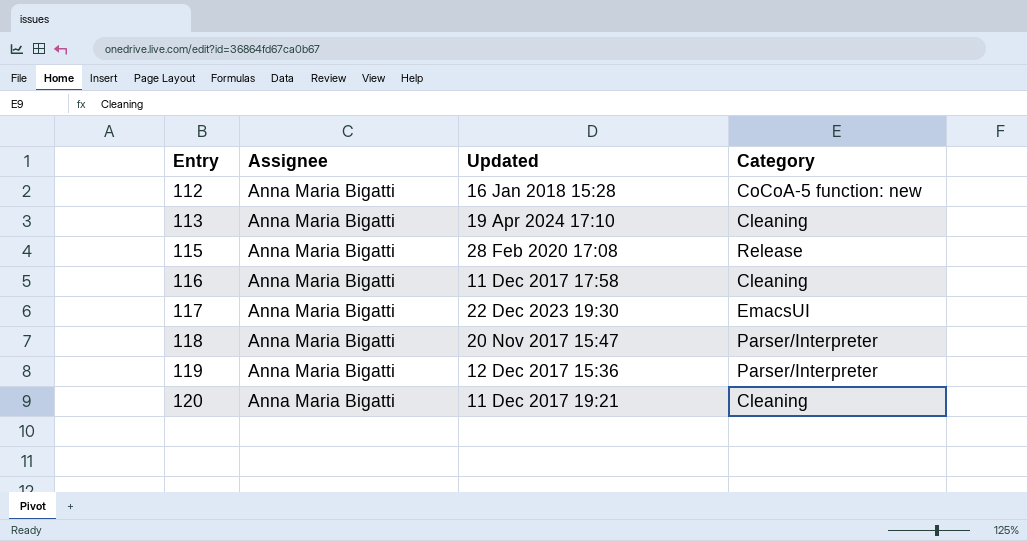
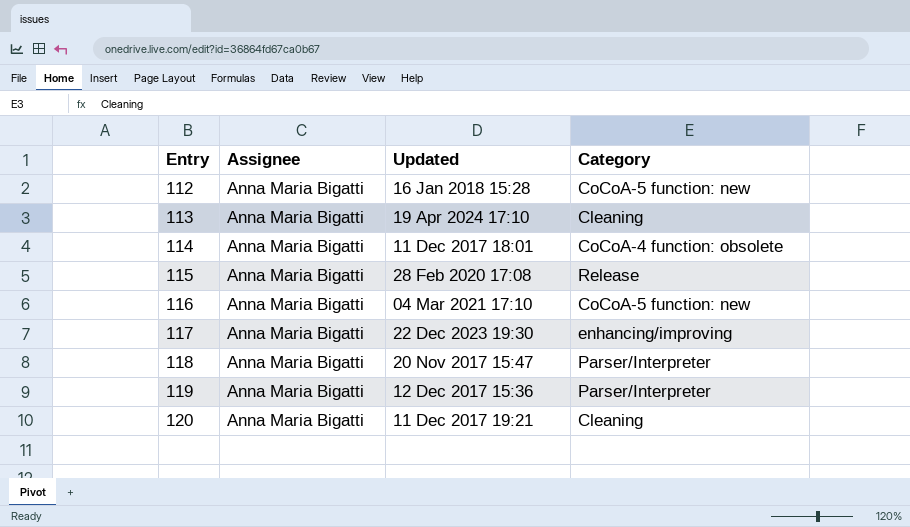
row 114: none -> Anna Maria Bigatti | 11 Dec 2017 18:01 | CoCoA-4 function: obsolete
116 | Updated: 11 Dec 2017 17:58 -> 04 Mar 2021 17:10
116 | Category: Cleaning -> CoCoA-5 function: new
117 | Category: EmacsUI -> enhancing/improving

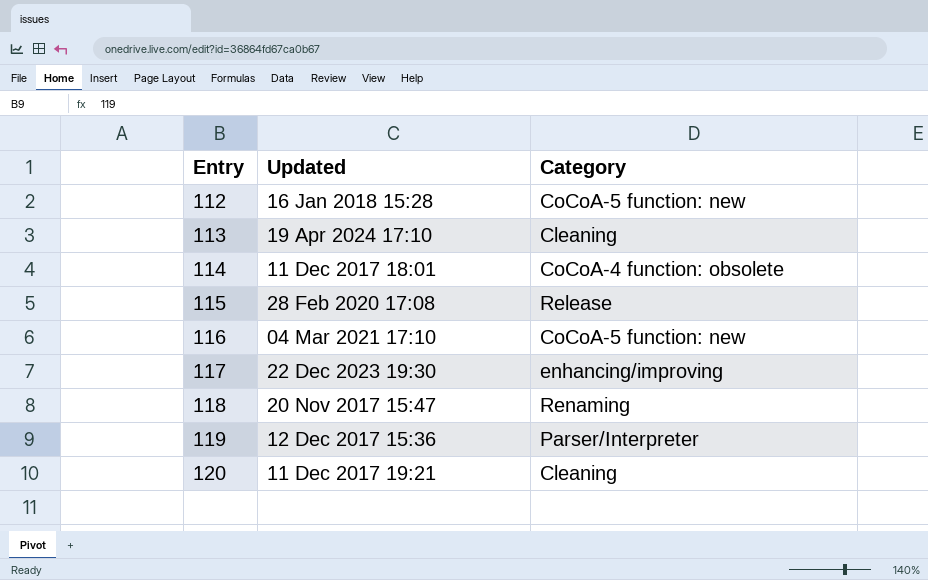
column Assignee | position: 2 -> none
118 | Category: Parser/Interpreter -> Renaming

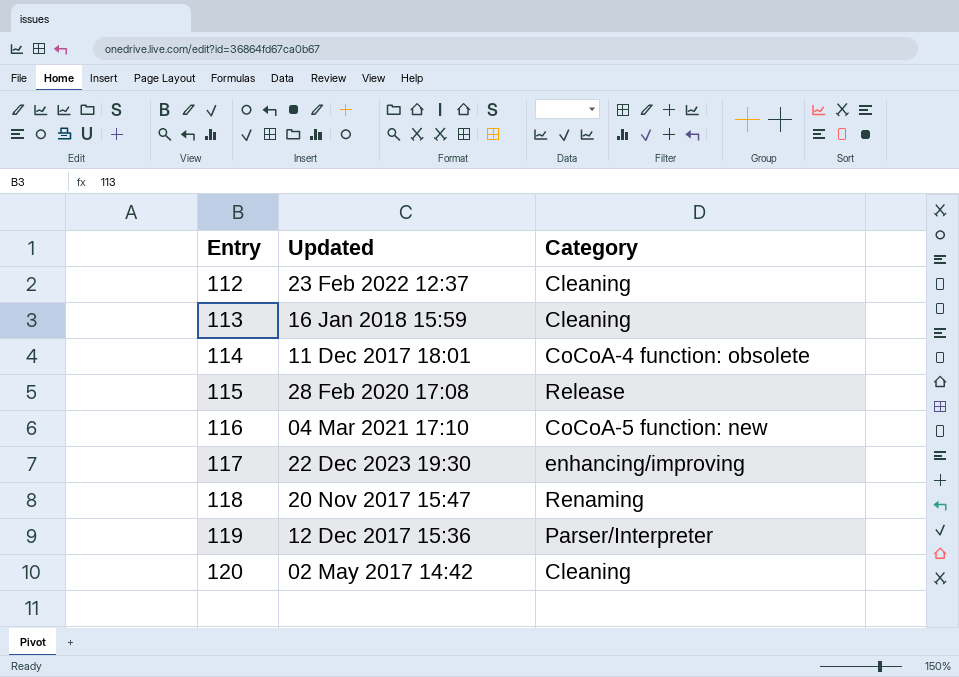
112 | Updated: 16 Jan 2018 15:28 -> 23 Feb 2022 12:37
112 | Category: CoCoA-5 function: new -> Cleaning
113 | Updated: 19 Apr 2024 17:10 -> 16 Jan 2018 15:59
120 | Updated: 11 Dec 2017 19:21 -> 02 May 2017 14:42

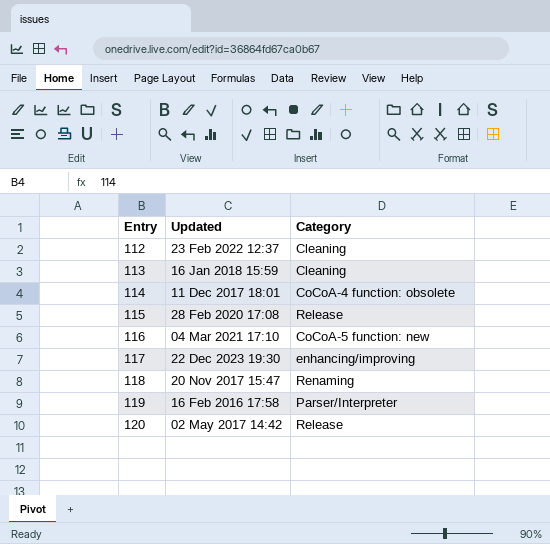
119 | Updated: 12 Dec 2017 15:36 -> 16 Feb 2016 17:58
120 | Category: Cleaning -> Release

